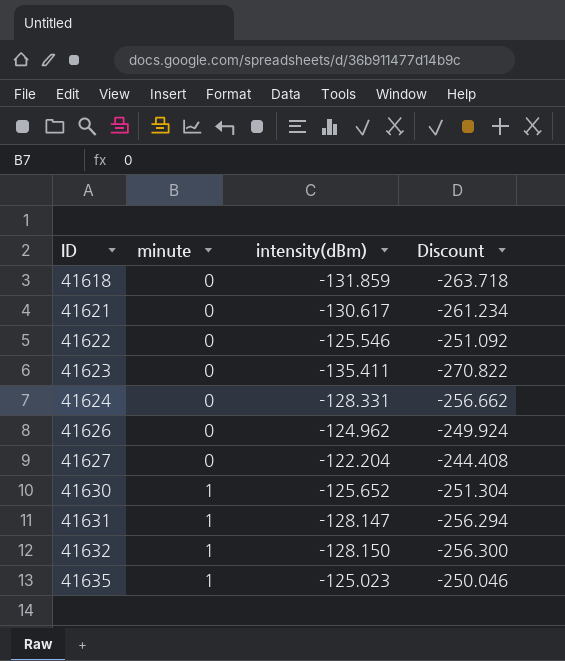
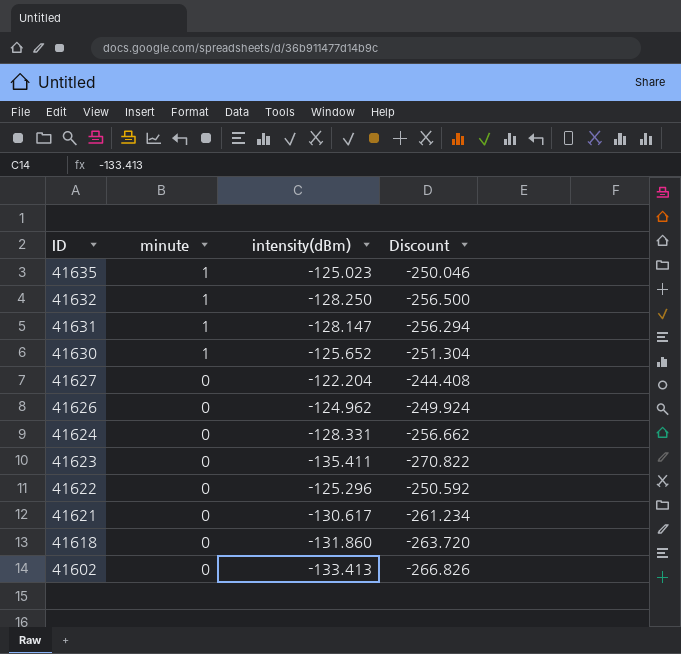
row order: ID ascending -> ID descending
41632 | intensity(dBm): -128.150 -> -128.250
41632 | Discount: -256.300 -> -256.500
41622 | intensity(dBm): -125.546 -> -125.296
41622 | Discount: -251.092 -> -250.592
41618 | intensity(dBm): -131.859 -> -131.860
41618 | Discount: -263.718 -> -263.720
row 41602: none -> 0 | -133.413 | -266.826

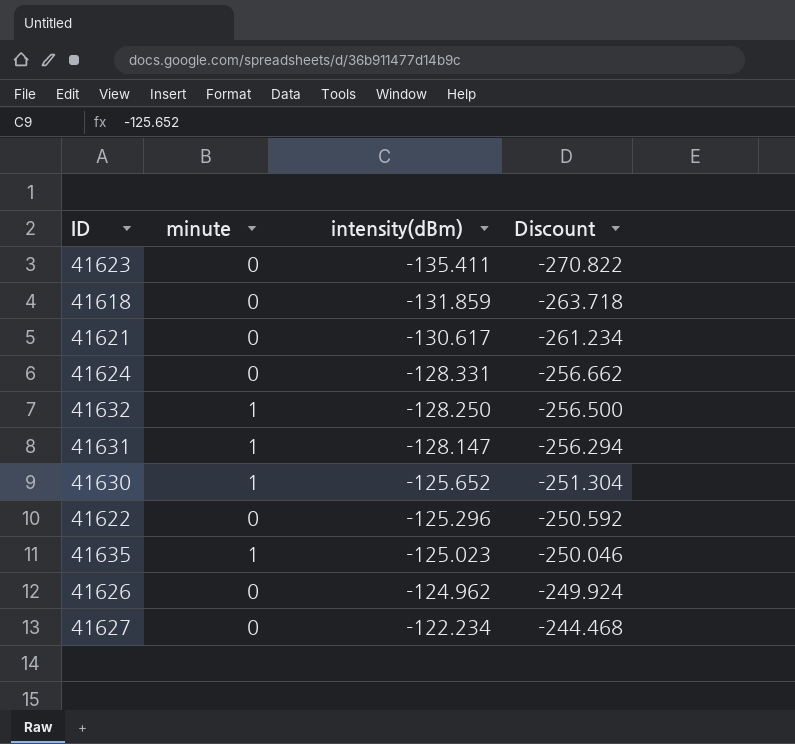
row order: ID descending -> intensity(dBm) ascending
row 41602: 0 | -133.413 | -266.826 -> none
41618 | intensity(dBm): -131.860 -> -131.859
41618 | Discount: -263.720 -> -263.718
41627 | intensity(dBm): -122.204 -> -122.234
41627 | Discount: -244.408 -> -244.468

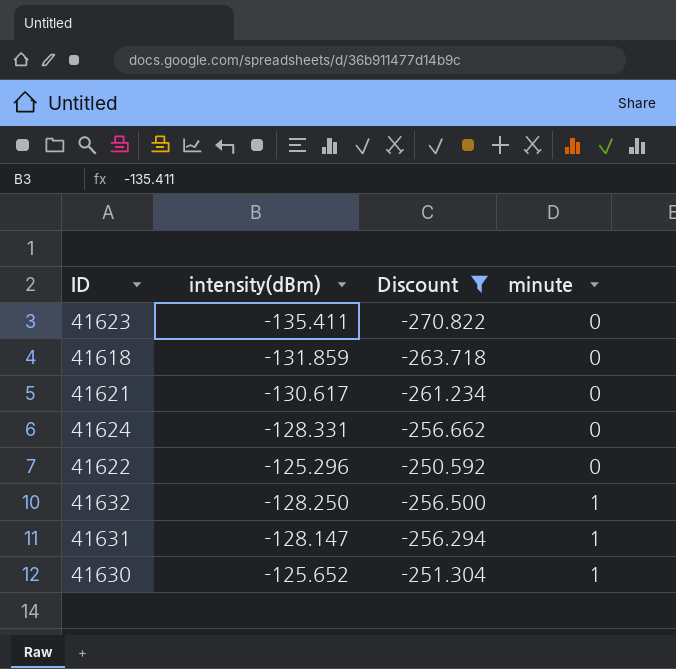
filter: none -> Discount <= -250.592
row order: intensity(dBm) ascending -> minute ascending
column minute | position: 2 -> 4

